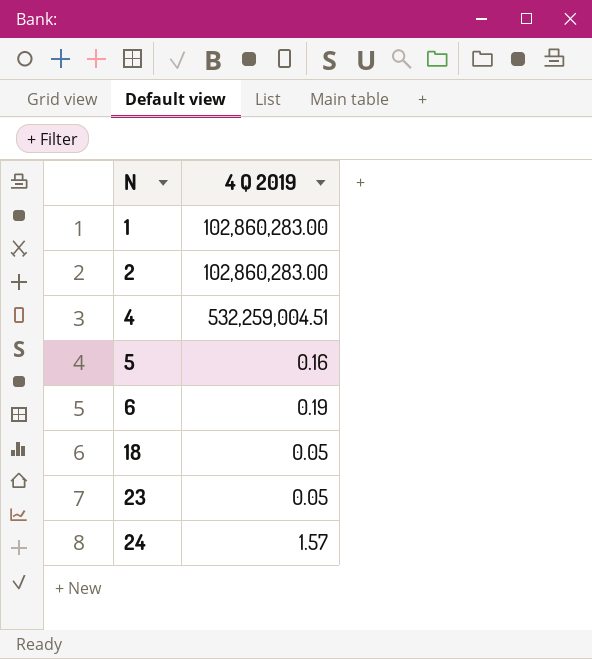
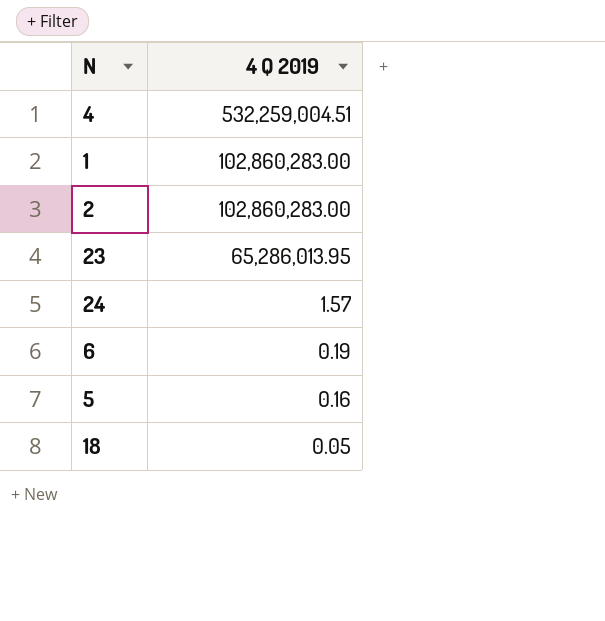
row order: N ascending -> 4 Q 2019 descending
23 | 4 Q 2019: 0.05 -> 65,286,013.95

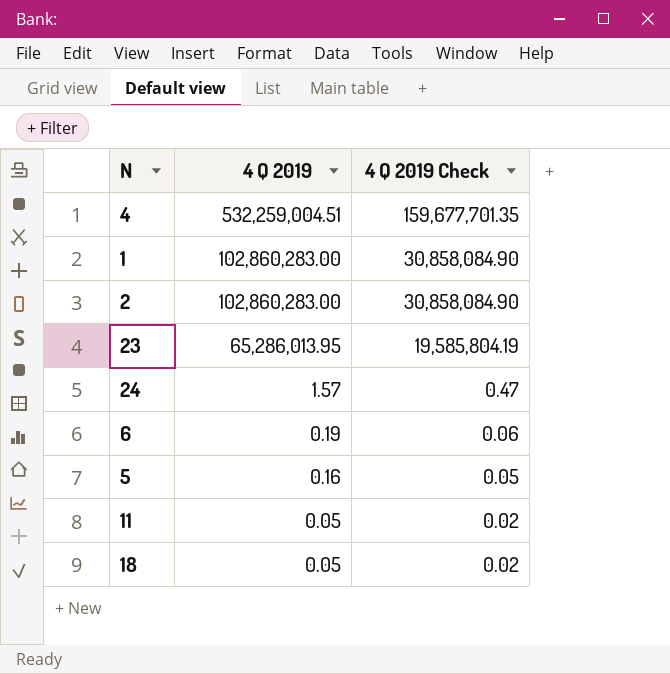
column 4 Q 2019 Check | formula: none -> [4 Q 2019] * 0.3
row 11: none -> 0.05 | 0.02

